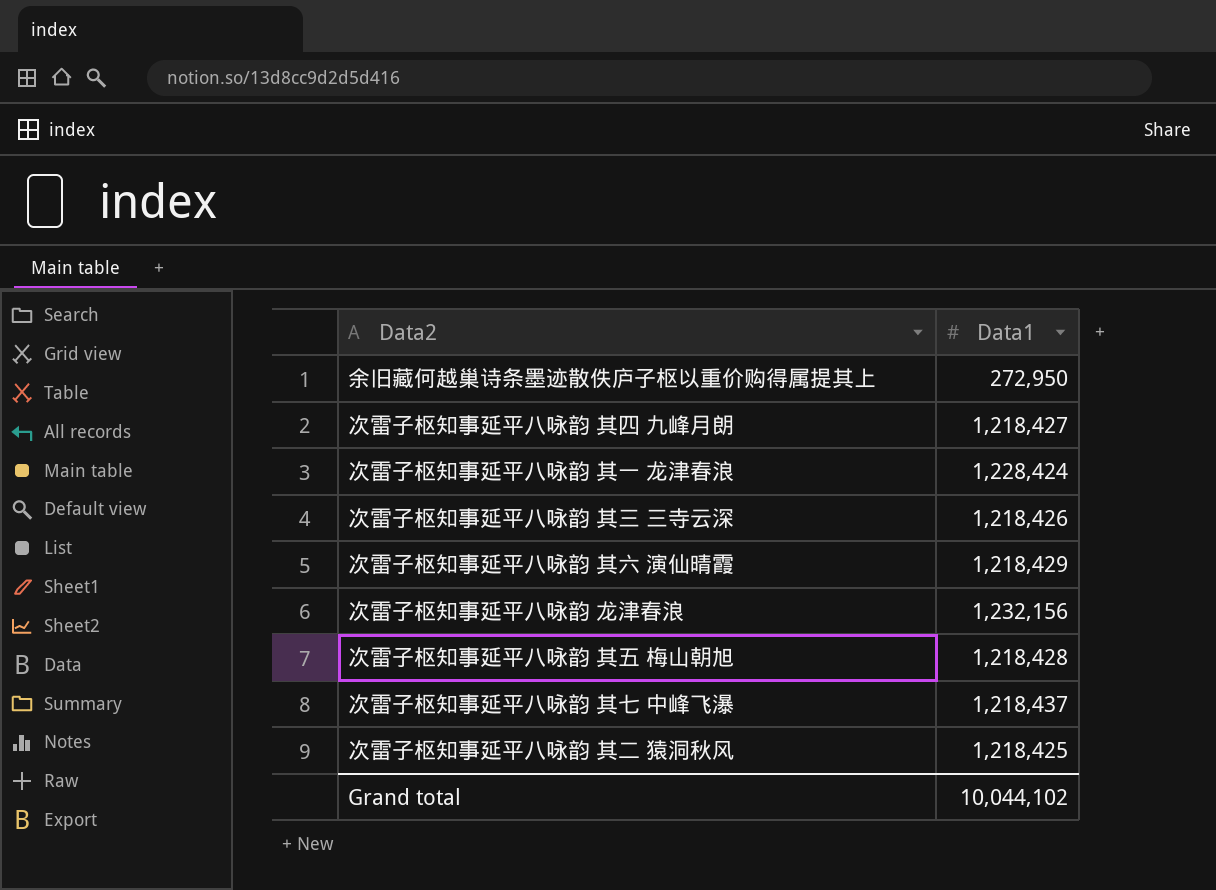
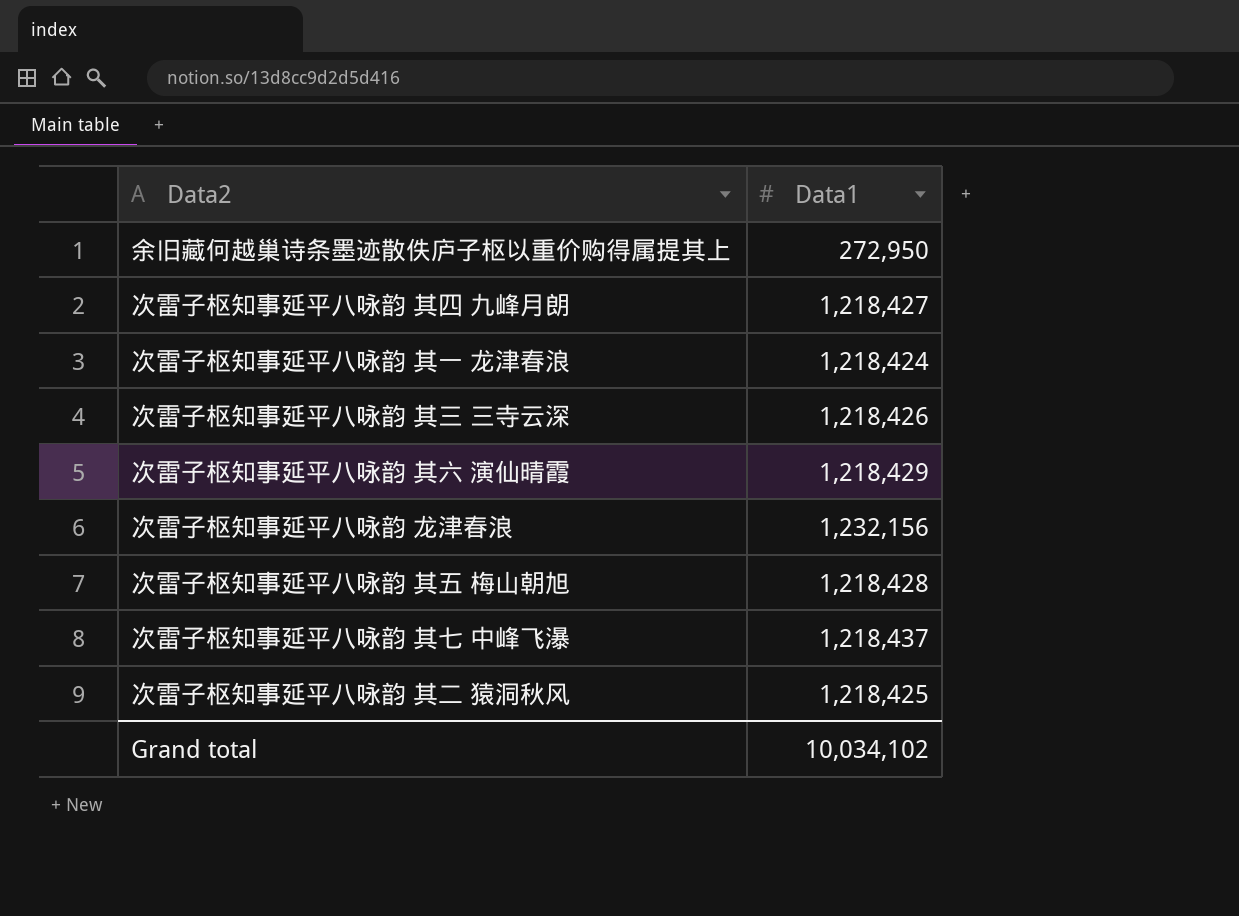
次雷子枢知事延平八咏韵 其一 龙津春浪 | Data1: 1,228,424 -> 1,218,424
Grand total | Data1: 10,044,102 -> 10,034,102

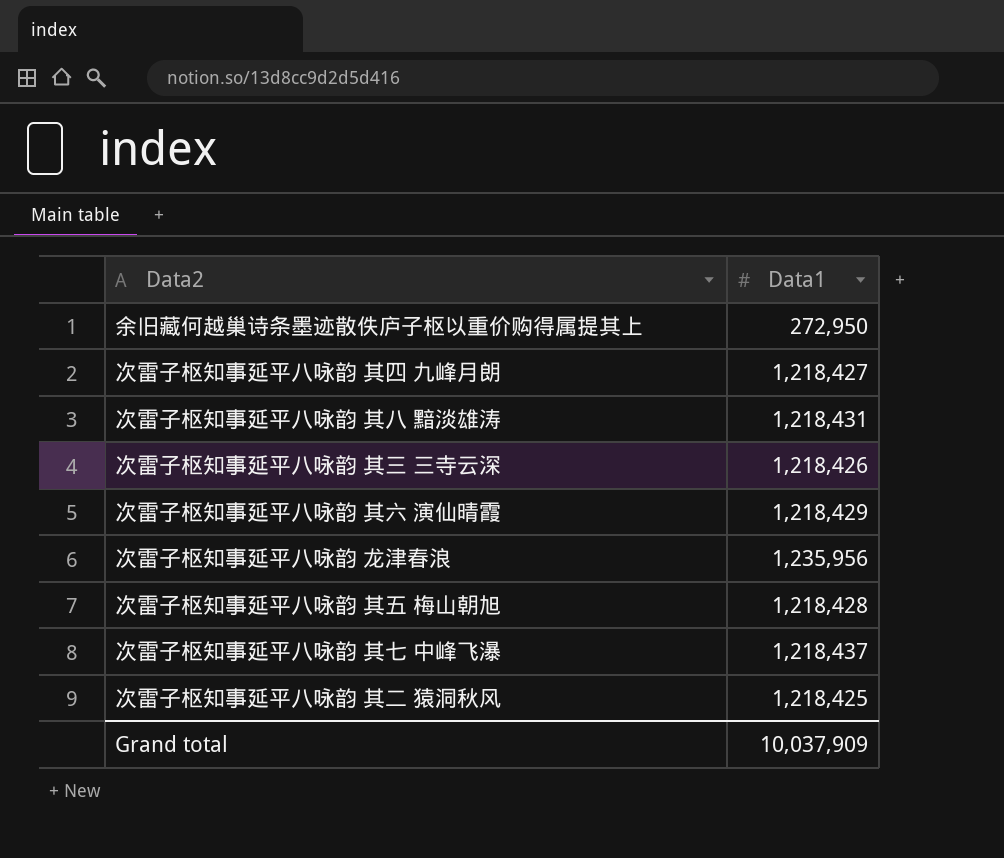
row 次雷子枢知事延平八咏韵 其一 龙津春浪: 1,218,424 -> none
row 次雷子枢知事延平八咏韵 其八 黯淡雄涛: none -> 1,218,431
次雷子枢知事延平八咏韵 龙津春浪 | Data1: 1,232,156 -> 1,235,956
Grand total | Data1: 10,034,102 -> 10,037,909

